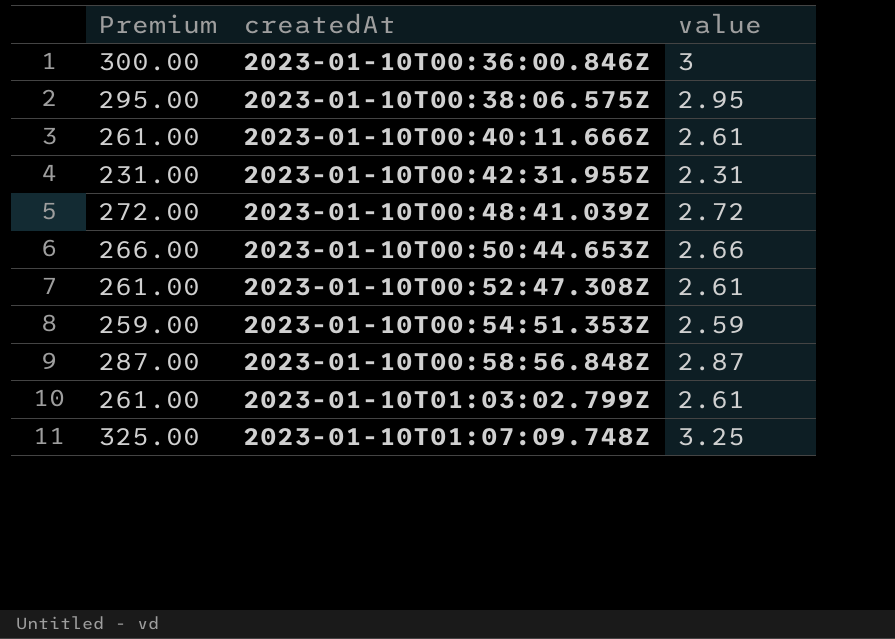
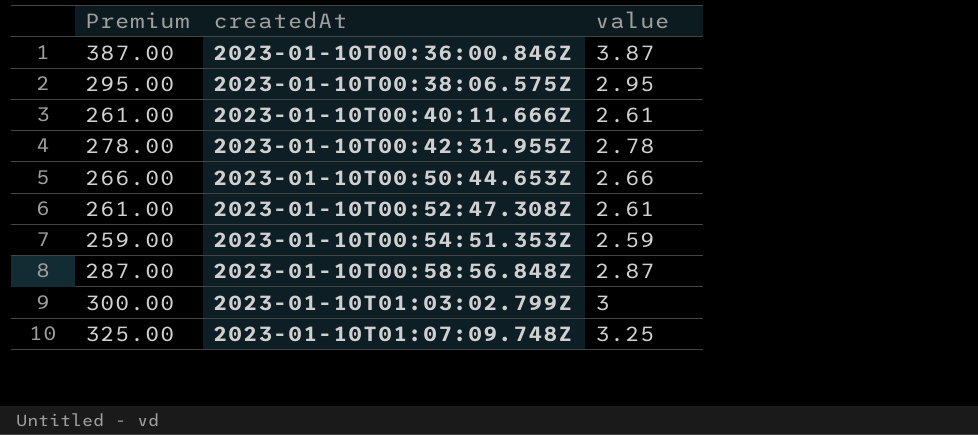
row 2023-01-10T00:48:41.039Z: 272.00 | 2.72 -> none
2023-01-10T00:36:00.846Z | Premium: 300.00 -> 387.00
2023-01-10T00:36:00.846Z | value: 3 -> 3.87
2023-01-10T00:42:31.955Z | Premium: 231.00 -> 278.00
2023-01-10T00:42:31.955Z | value: 2.31 -> 2.78
2023-01-10T01:03:02.799Z | Premium: 261.00 -> 300.00
2023-01-10T01:03:02.799Z | value: 2.61 -> 3

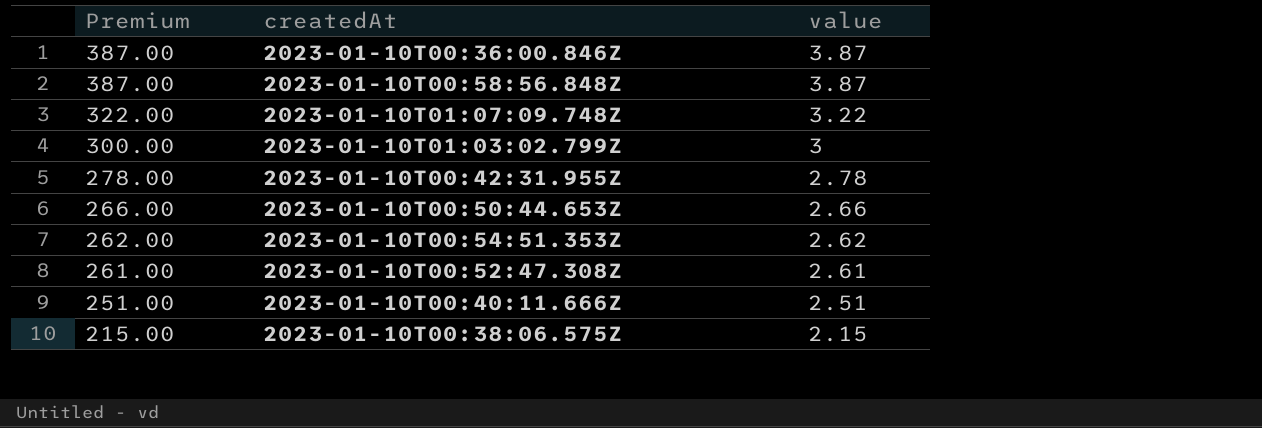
row order: createdAt ascending -> Premium descending
2023-01-10T00:58:56.848Z | Premium: 287.00 -> 387.00
2023-01-10T00:58:56.848Z | value: 2.87 -> 3.87
2023-01-10T01:07:09.748Z | Premium: 325.00 -> 322.00
2023-01-10T01:07:09.748Z | value: 3.25 -> 3.22
2023-01-10T00:54:51.353Z | Premium: 259.00 -> 262.00
2023-01-10T00:54:51.353Z | value: 2.59 -> 2.62
2023-01-10T00:40:11.666Z | Premium: 261.00 -> 251.00
2023-01-10T00:40:11.666Z | value: 2.61 -> 2.51
2023-01-10T00:38:06.575Z | Premium: 295.00 -> 215.00
2023-01-10T00:38:06.575Z | value: 2.95 -> 2.15

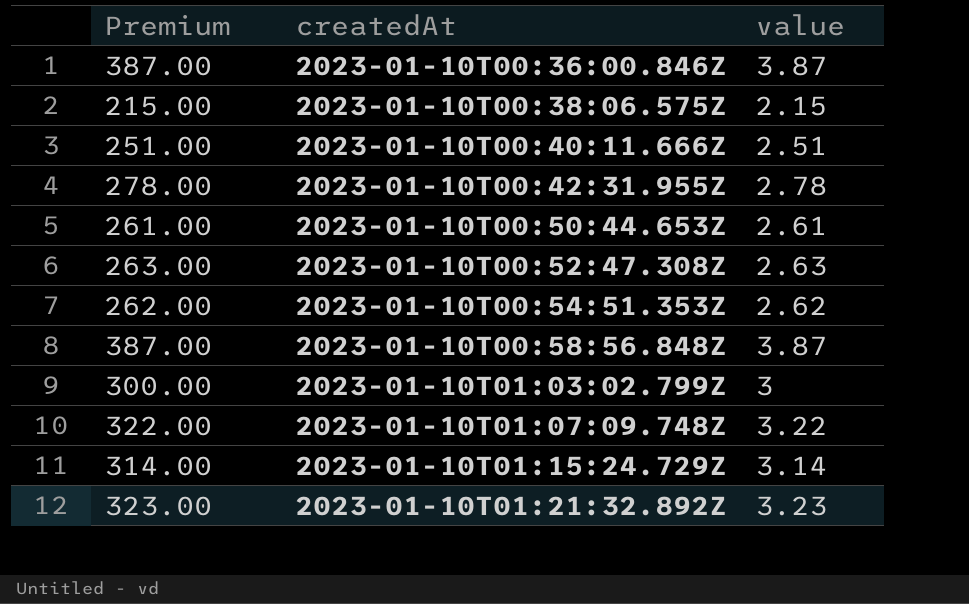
row order: Premium descending -> createdAt ascending
2023-01-10T00:50:44.653Z | Premium: 266.00 -> 261.00
2023-01-10T00:50:44.653Z | value: 2.66 -> 2.61
2023-01-10T00:52:47.308Z | Premium: 261.00 -> 263.00
2023-01-10T00:52:47.308Z | value: 2.61 -> 2.63
row 2023-01-10T01:15:24.729Z: none -> 314.00 | 3.14
row 2023-01-10T01:21:32.892Z: none -> 323.00 | 3.23

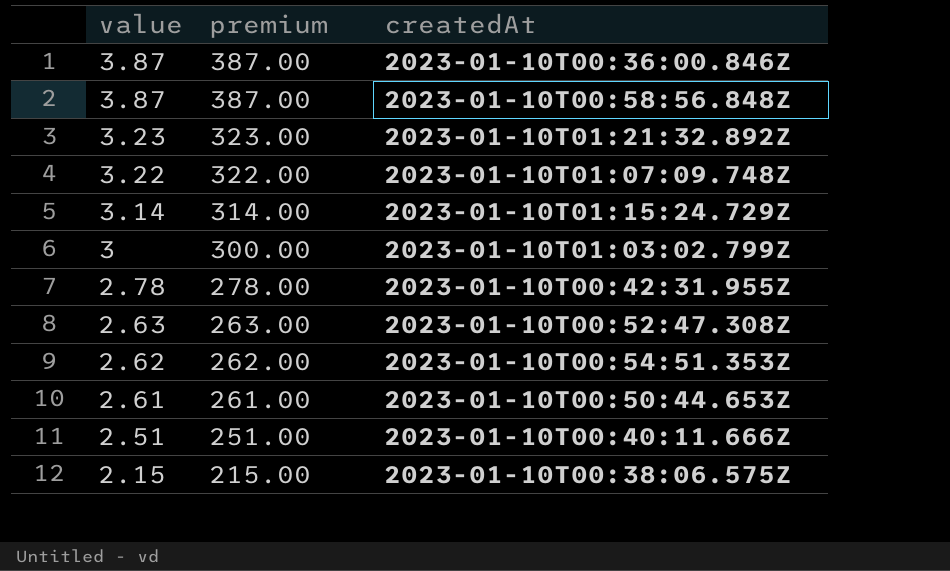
row order: createdAt ascending -> value descending
column value | position: 3 -> 1
column name: Premium -> premium

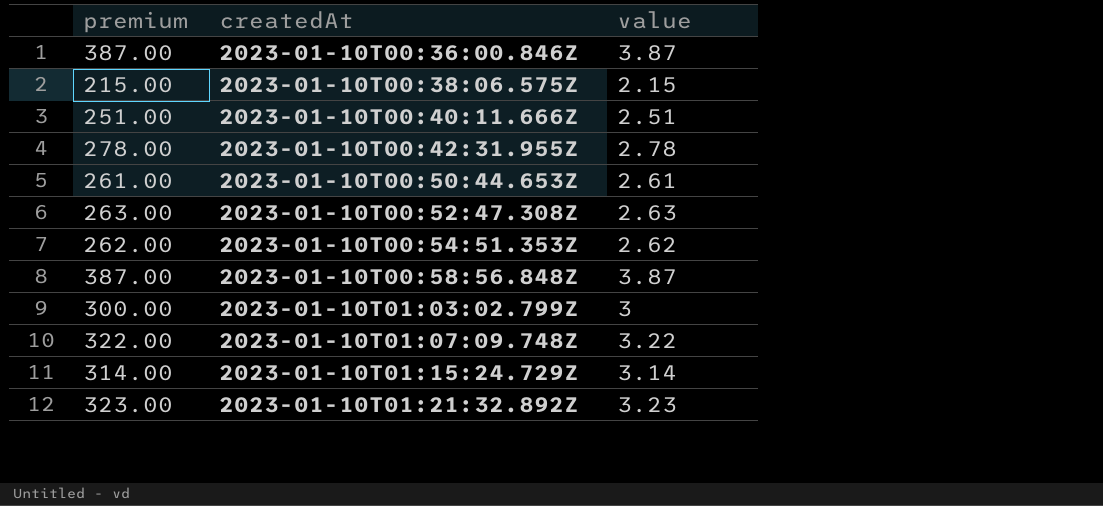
row order: value descending -> createdAt ascending
column value | position: 1 -> 3

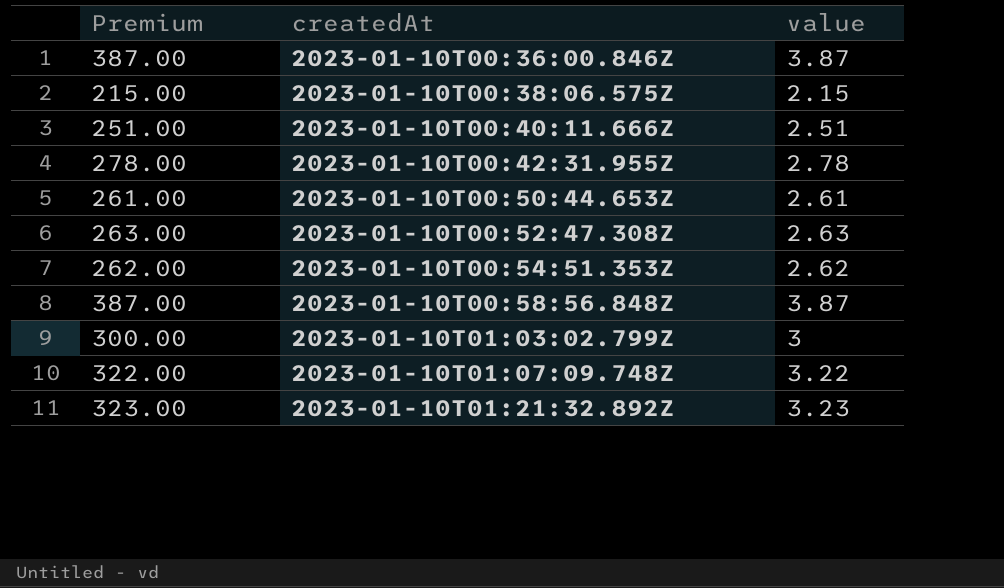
column name: premium -> Premium
row 2023-01-10T01:15:24.729Z: 314.00 | 3.14 -> none

